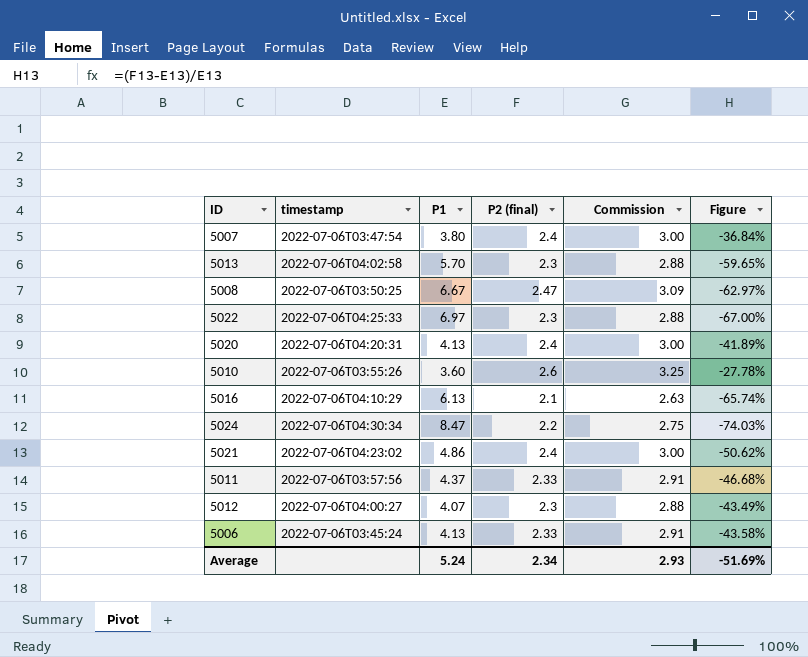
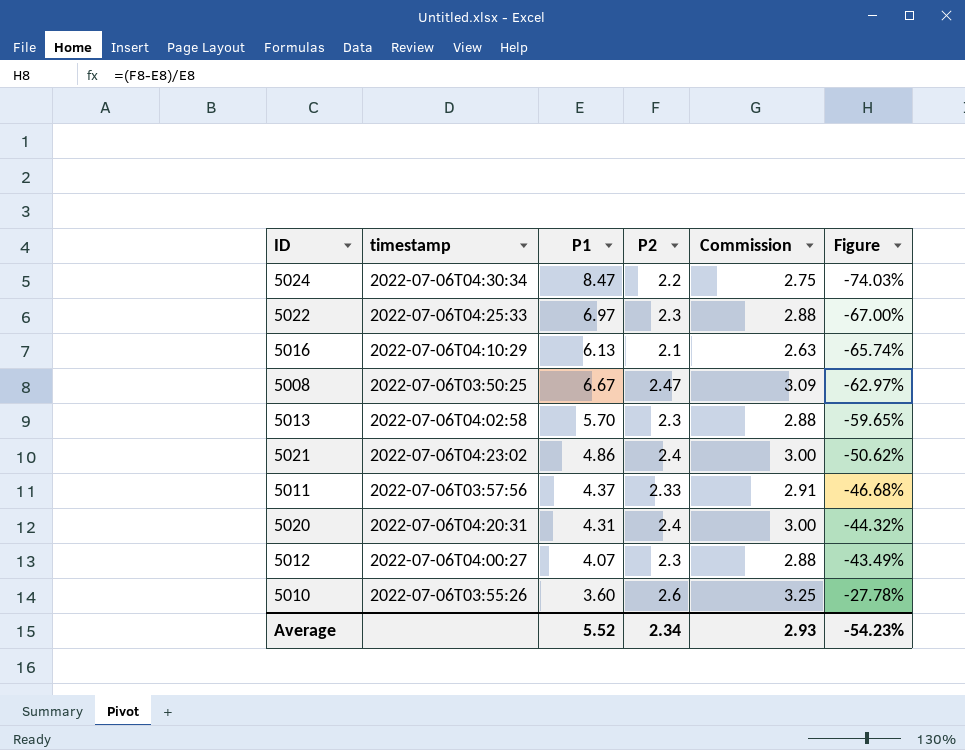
row order: none -> Figure ascending
column name: P2 (final) -> P2
row 5007: 2022-07-06T03:47:54 | 3.80 | 2.4 | 3.00 | -36.84% -> none
row 5006: 2022-07-06T03:45:24 | 4.13 | 2.33 | 2.91 | -43.58% -> none
5020 | P1: 4.13 -> 4.31
5020 | Figure: -41.89% -> -44.32%
Average | P1: 5.24 -> 5.52
Average | Figure: -51.69% -> -54.23%

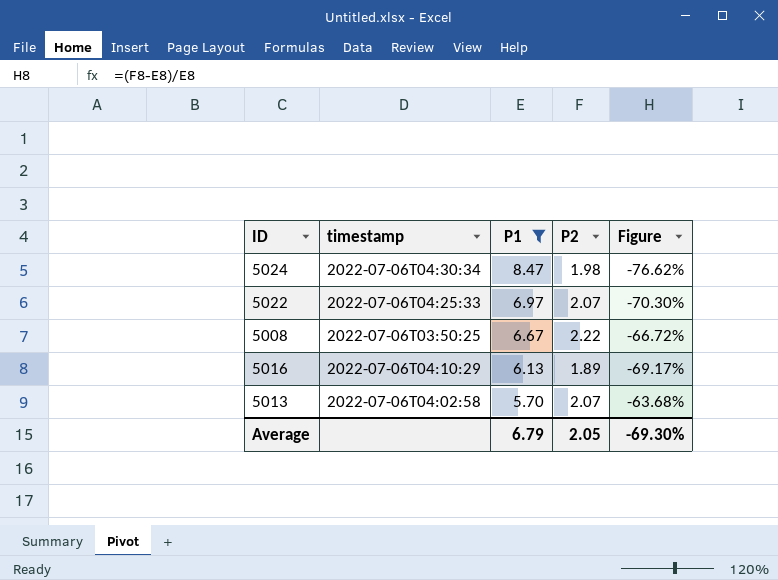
filter: none -> P1 >= 5.70
row order: Figure ascending -> P1 descending
column Commission | formula: [P2] * 1.25 -> none
5024 | P2: 2.2 -> 1.98
5024 | Figure: -74.03% -> -76.62%
5022 | P2: 2.3 -> 2.07
5022 | Figure: -67.00% -> -70.30%
5008 | P2: 2.47 -> 2.22
5008 | Figure: -62.97% -> -66.72%
5016 | P2: 2.1 -> 1.89
5016 | Figure: -65.74% -> -69.17%
5013 | P2: 2.3 -> 2.07
5013 | Figure: -59.65% -> -63.68%
Average | P1: 5.52 -> 6.79
Average | P2: 2.34 -> 2.05
Average | Figure: -54.23% -> -69.30%

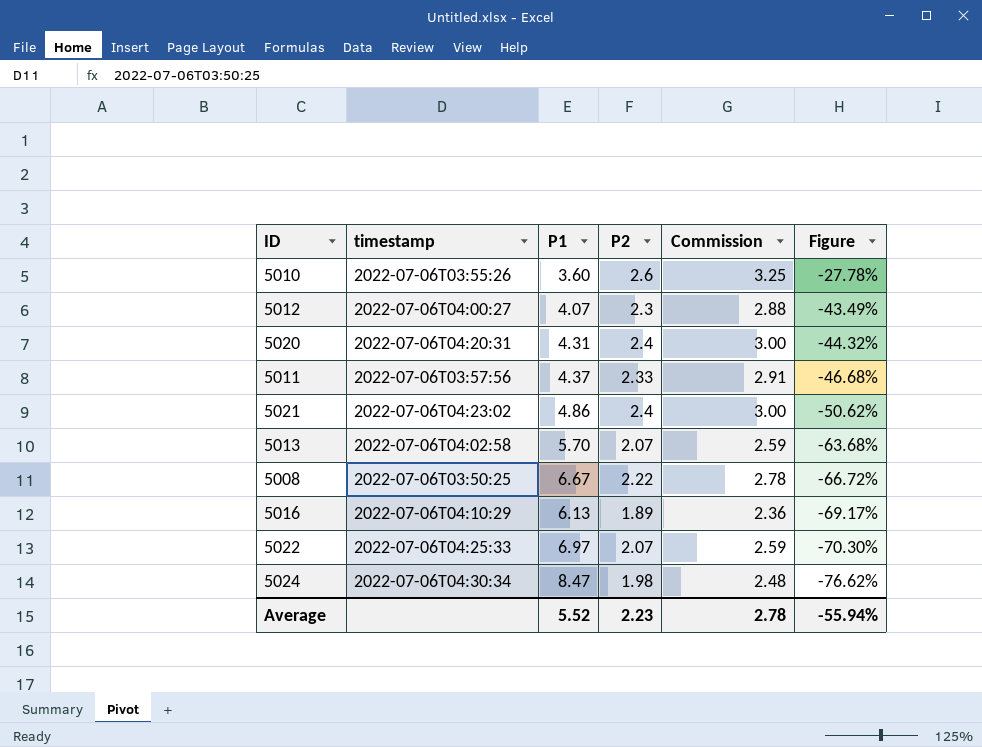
filter: P1 >= 5.70 -> none
row order: P1 descending -> Figure descending
column Commission | formula: none -> [P2] * 1.25
Average | P1: 6.79 -> 5.52
Average | P2: 2.05 -> 2.23
Average | Figure: -69.30% -> -55.94%

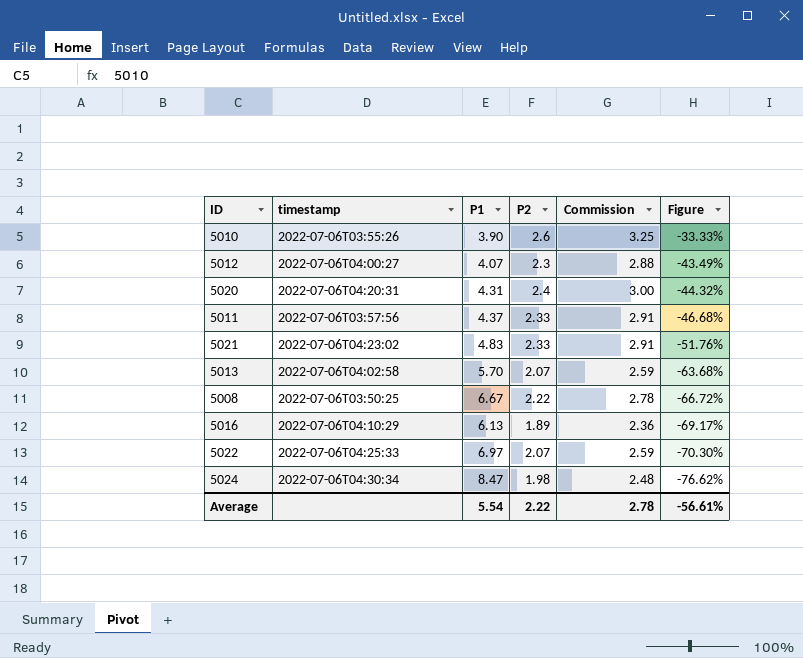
5010 | P1: 3.60 -> 3.90
5010 | Figure: -27.78% -> -33.33%
5021 | P1: 4.86 -> 4.83
5021 | P2: 2.4 -> 2.33
5021 | Commission: 3.00 -> 2.91
5021 | Figure: -50.62% -> -51.76%
Average | P1: 5.52 -> 5.54
Average | P2: 2.23 -> 2.22
Average | Figure: -55.94% -> -56.61%

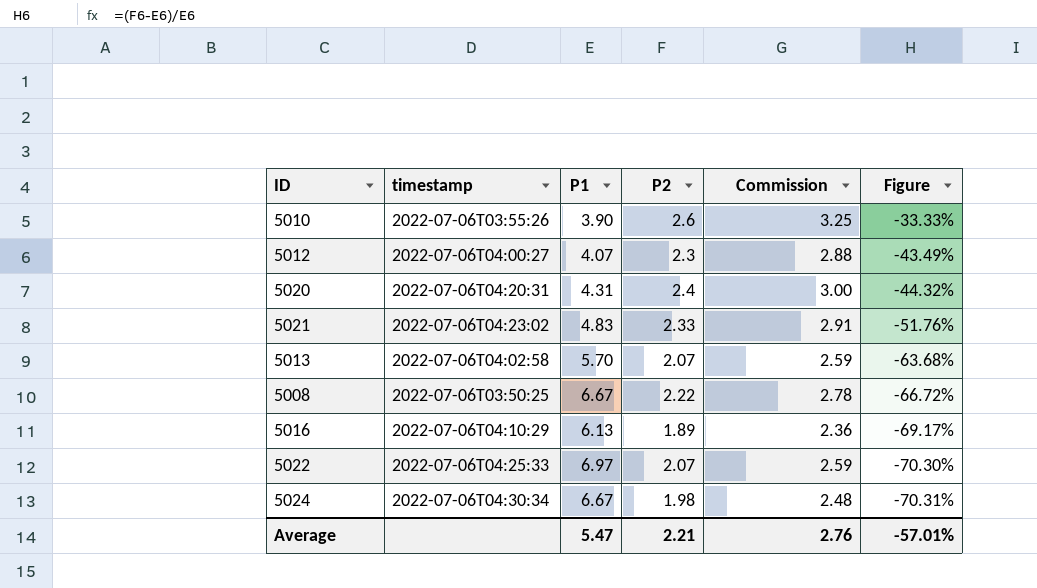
row 5011: 2022-07-06T03:57:56 | 4.37 | 2.33 | 2.91 | -46.68% -> none
5024 | P1: 8.47 -> 6.67
5024 | Figure: -76.62% -> -70.31%
Average | P1: 5.54 -> 5.47
Average | P2: 2.22 -> 2.21
Average | Commission: 2.78 -> 2.76
Average | Figure: -56.61% -> -57.01%

